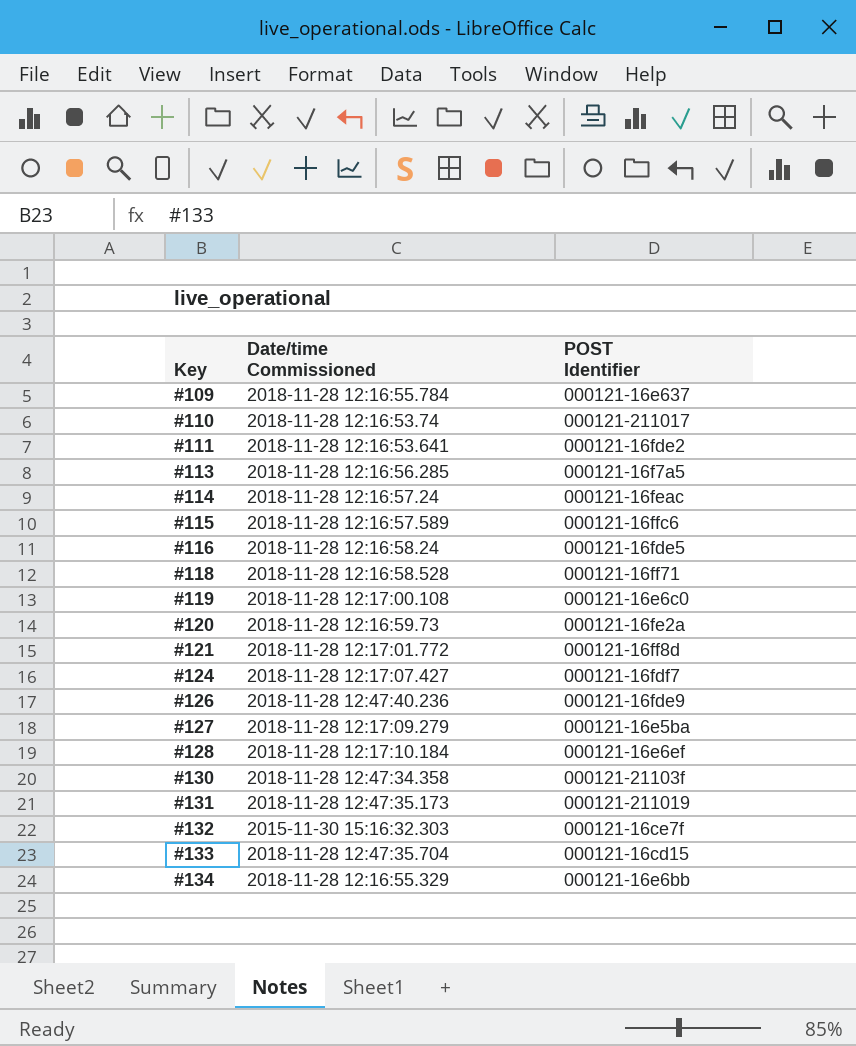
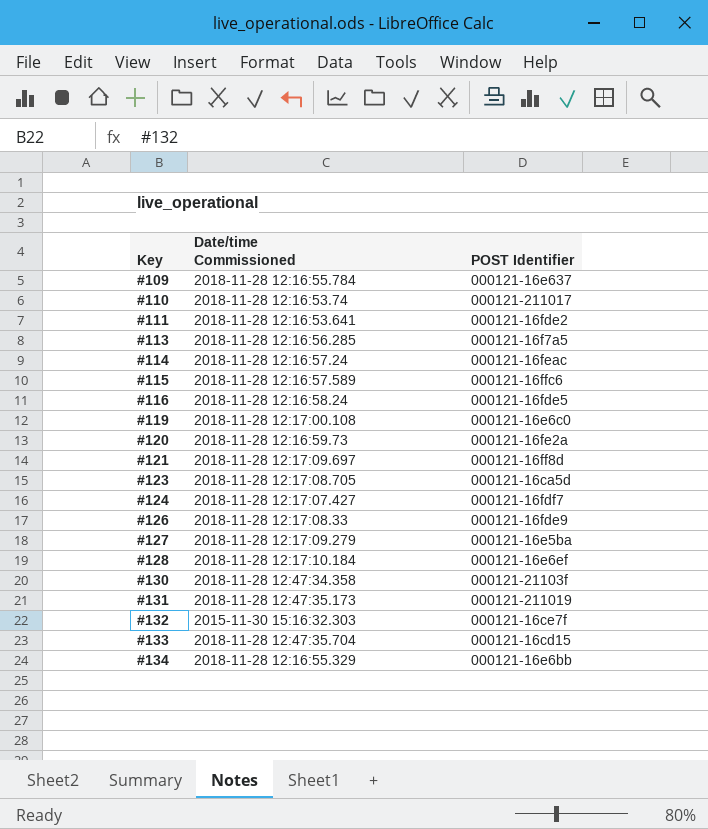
row #118: 2018-11-28 12:16:58.528 | 000121-16ff71 -> none
#121 | Date/time Commissioned: 2018-11-28 12:17:01.772 -> 2018-11-28 12:17:09.697
row #123: none -> 2018-11-28 12:17:08.705 | 000121-16ca5d
#126 | Date/time Commissioned: 2018-11-28 12:47:40.236 -> 2018-11-28 12:17:08.33

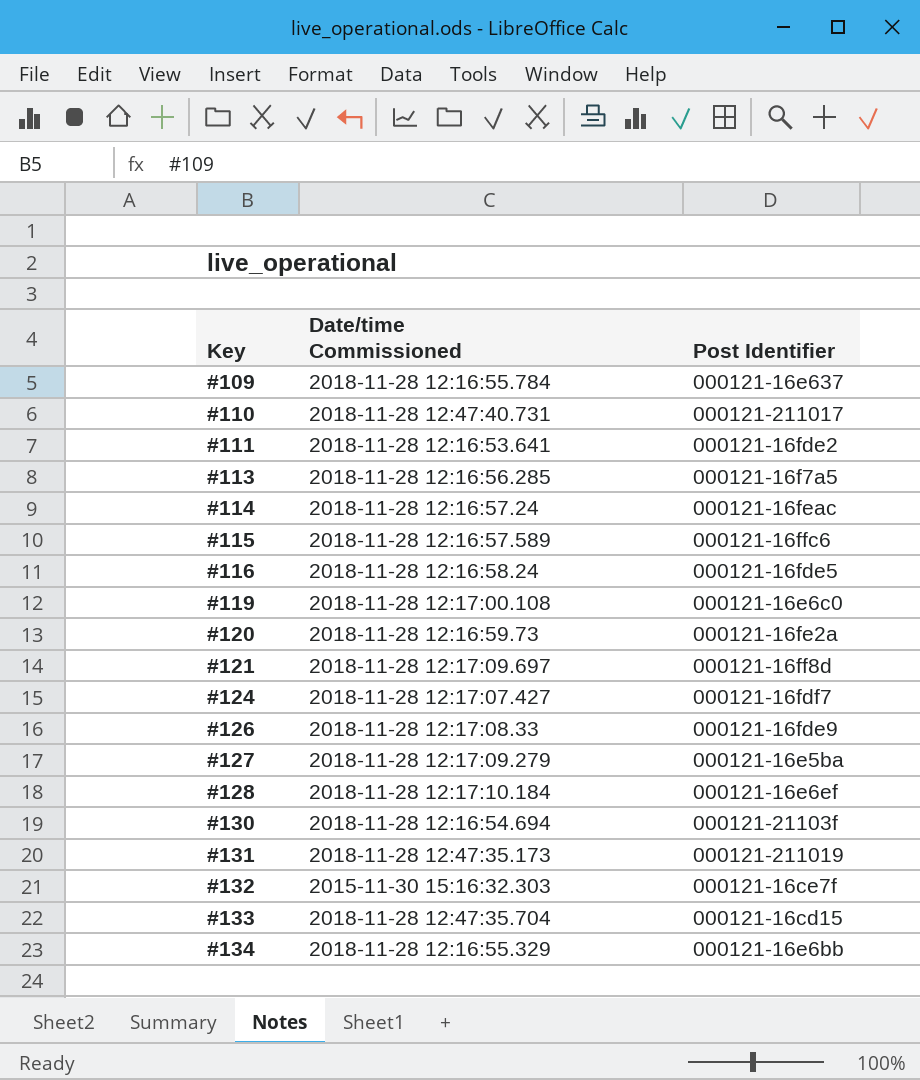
column name: POST Identifier -> Post Identifier
row #123: 2018-11-28 12:17:08.705 | 000121-16ca5d -> none
#110 | Date/time Commissioned: 2018-11-28 12:16:53.74 -> 2018-11-28 12:47:40.731
#130 | Date/time Commissioned: 2018-11-28 12:47:34.358 -> 2018-11-28 12:16:54.694

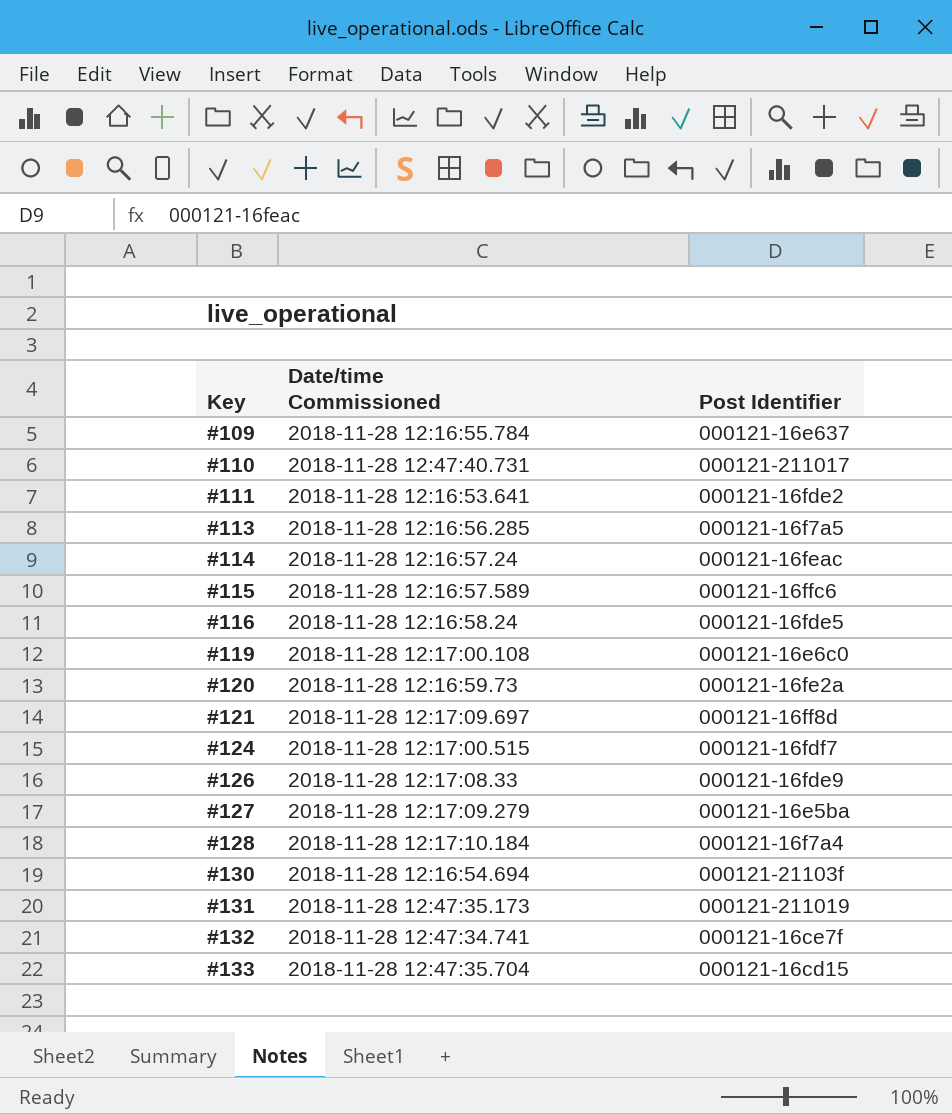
row #134: 2018-11-28 12:16:55.329 | 000121-16e6bb -> none
#124 | Date/time Commissioned: 2018-11-28 12:17:07.427 -> 2018-11-28 12:17:00.515
#128 | Post Identifier: 000121-16e6ef -> 000121-16f7a4
#132 | Date/time Commissioned: 2015-11-30 15:16:32.303 -> 2018-11-28 12:47:34.741

